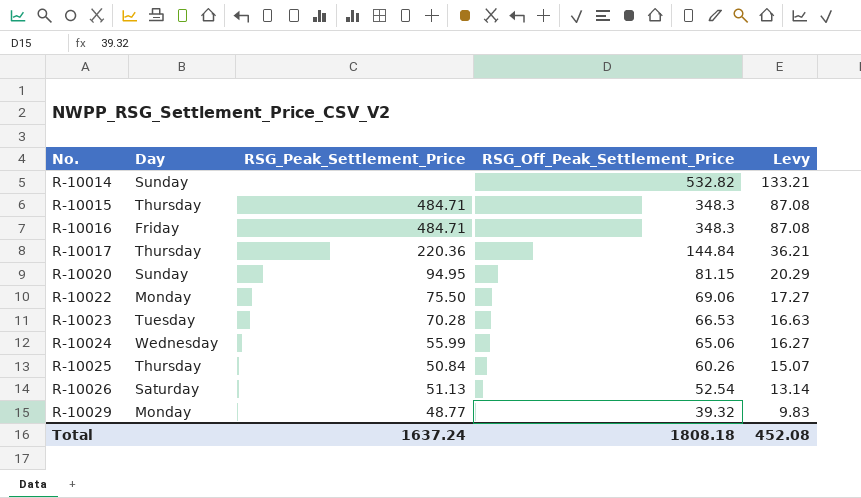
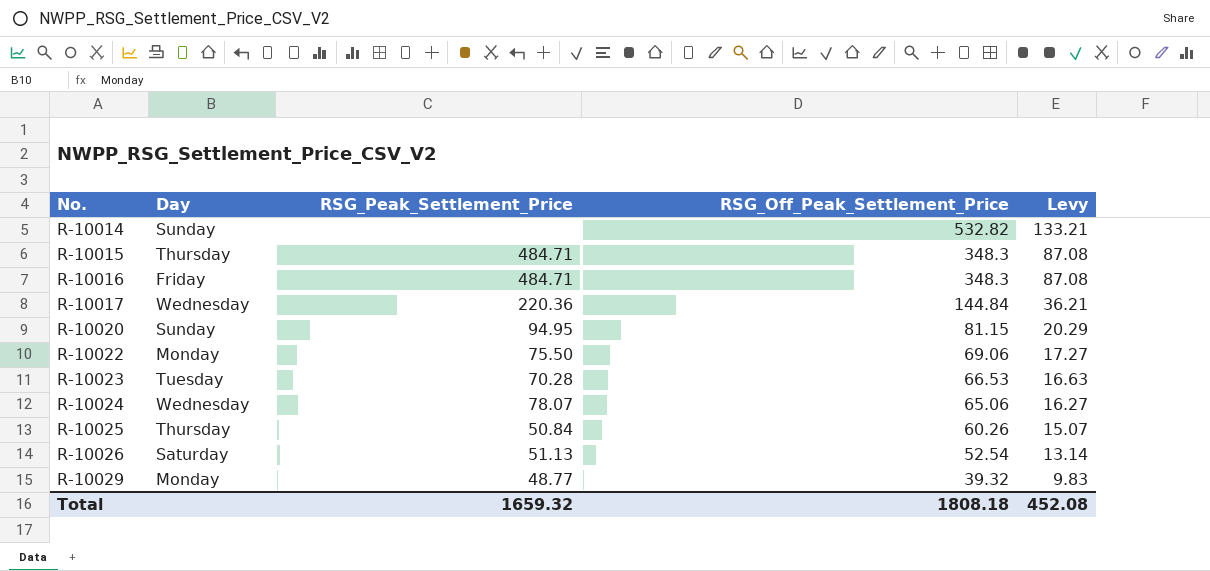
R-10017 | Day: Thursday -> Wednesday
R-10024 | RSG_Peak_Settlement_Price: 55.99 -> 78.07
Total | RSG_Peak_Settlement_Price: 1637.24 -> 1659.32

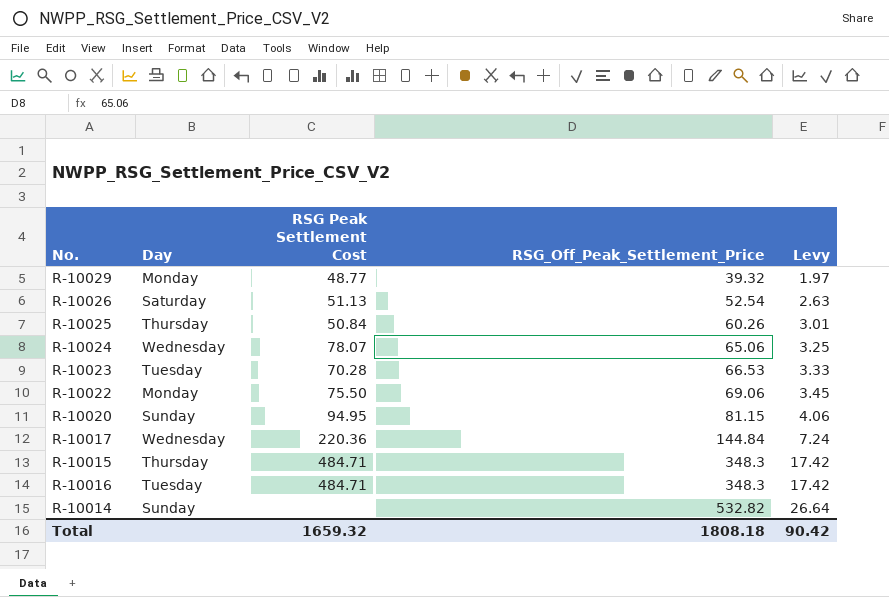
row order: No. ascending -> RSG_Off_Peak_Settlement_Price ascending
column name: RSG_Peak_Settlement_Price -> RSG Peak Settlement Cost
column Levy | formula: [RSG_Off_Peak_Settlement_Price] * 0.25 -> [RSG_Off_Peak_Settlement_Price] * 0.05
R-10016 | Day: Friday -> Tuesday
Total | Levy: 452.08 -> 90.42

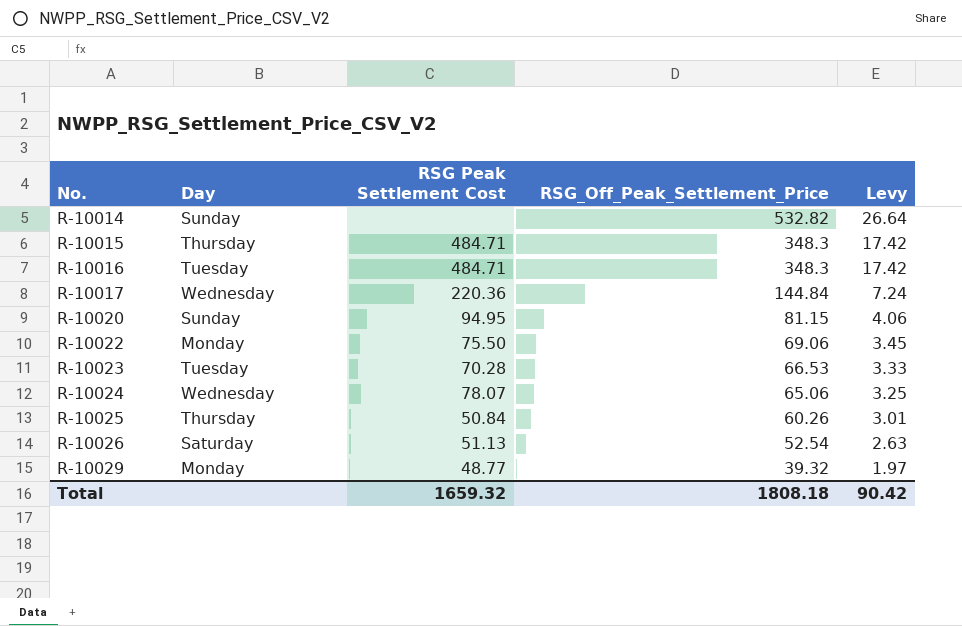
row order: RSG_Off_Peak_Settlement_Price ascending -> No. ascending

